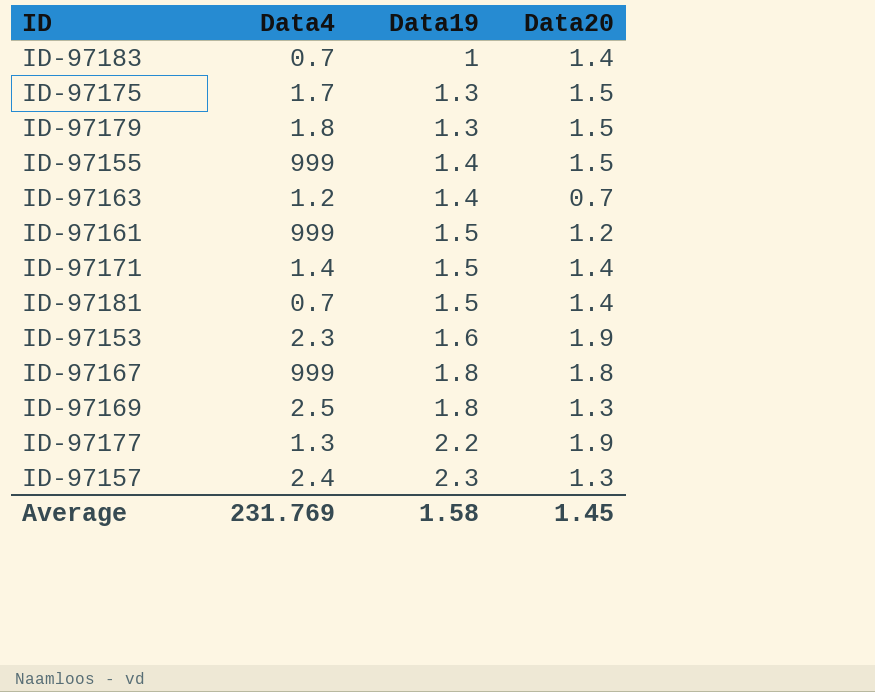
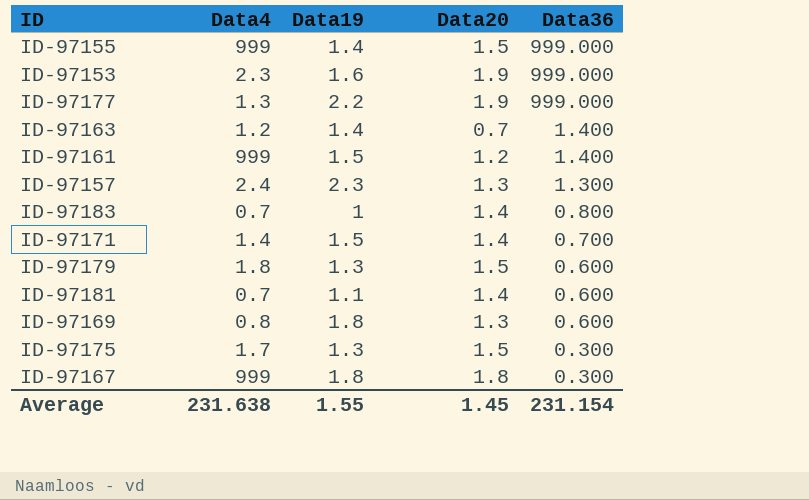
row order: Data19 ascending -> Data36 descending
column Data36 | position: none -> 5
ID-97181 | Data19: 1.5 -> 1.1
ID-97169 | Data4: 2.5 -> 0.8
Average | Data4: 231.769 -> 231.638
Average | Data19: 1.58 -> 1.55

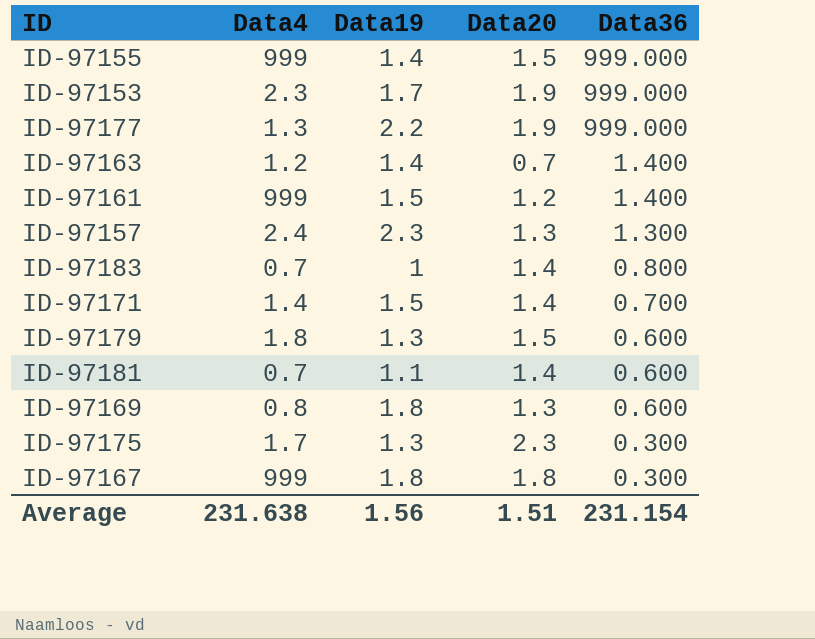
ID-97153 | Data19: 1.6 -> 1.7
ID-97175 | Data20: 1.5 -> 2.3
Average | Data19: 1.55 -> 1.56
Average | Data20: 1.45 -> 1.51

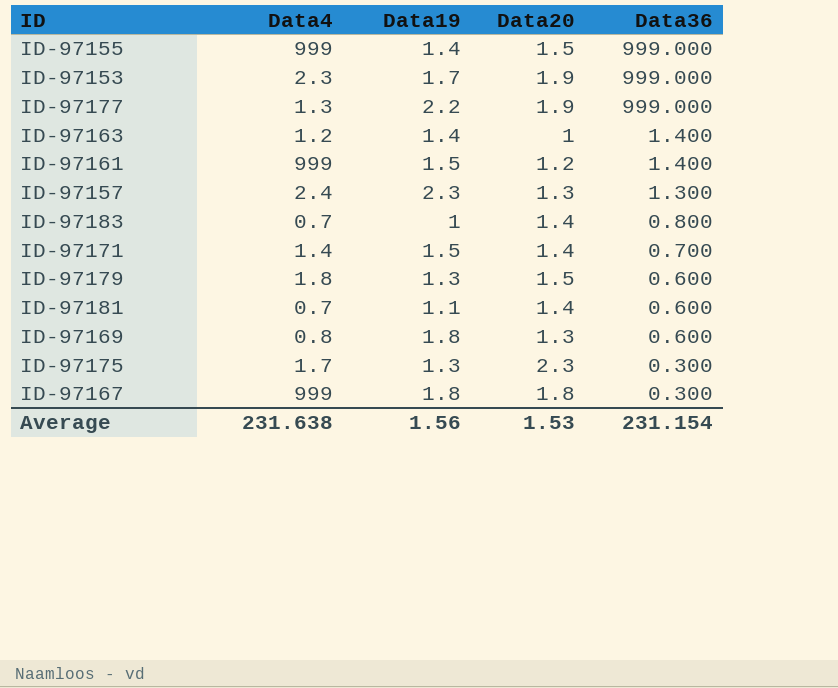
ID-97163 | Data20: 0.7 -> 1
Average | Data20: 1.51 -> 1.53

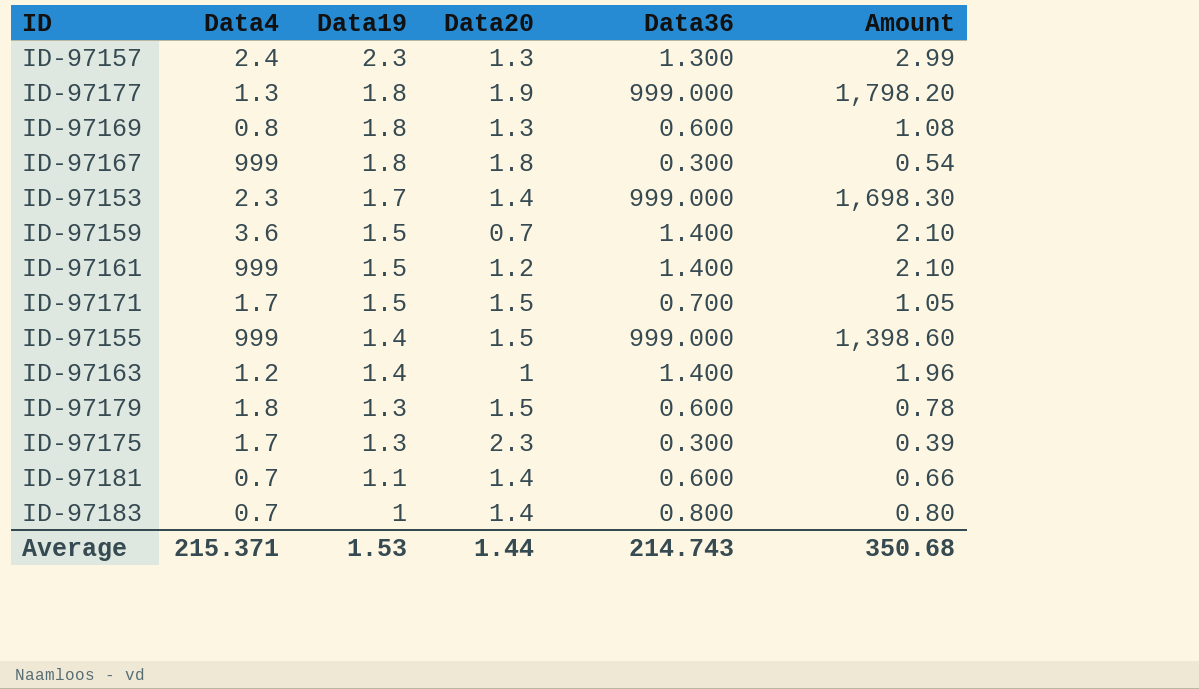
row order: Data36 descending -> Data19 descending
column Amount | formula: none -> [Data19] * [Data36]
ID-97177 | Data19: 2.2 -> 1.8
ID-97153 | Data20: 1.9 -> 1.4
row ID-97159: none -> 3.6 | 1.5 | 0.7 | 1.400 | 2.10
ID-97171 | Data4: 1.4 -> 1.7
ID-97171 | Data20: 1.4 -> 1.5
Average | Data4: 231.638 -> 215.371
Average | Data19: 1.56 -> 1.53
Average | Data20: 1.53 -> 1.44
Average | Data36: 231.154 -> 214.743

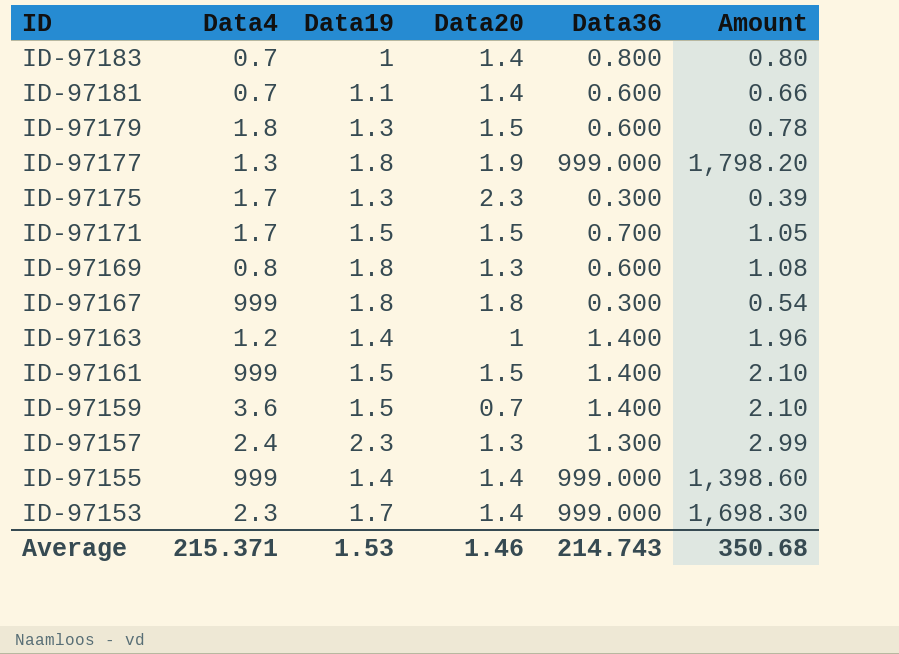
row order: Data19 descending -> ID descending
ID-97161 | Data20: 1.2 -> 1.5
ID-97155 | Data20: 1.5 -> 1.4
Average | Data20: 1.44 -> 1.46

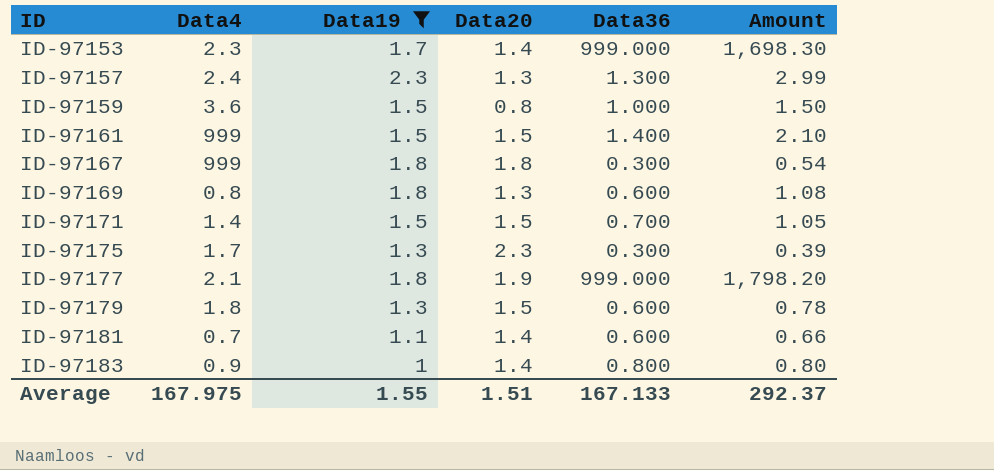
filter: none -> Data19 != 1.4
row order: ID descending -> ID ascending
ID-97159 | Data20: 0.7 -> 0.8
ID-97159 | Data36: 1.400 -> 1.000
ID-97159 | Amount: 2.10 -> 1.50
ID-97171 | Data4: 1.7 -> 1.4
ID-97177 | Data4: 1.3 -> 2.1
ID-97183 | Data4: 0.7 -> 0.9
Average | Data4: 215.371 -> 167.975
Average | Data19: 1.53 -> 1.55
Average | Data20: 1.46 -> 1.51
Average | Data36: 214.743 -> 167.133
Average | Amount: 350.68 -> 292.37

